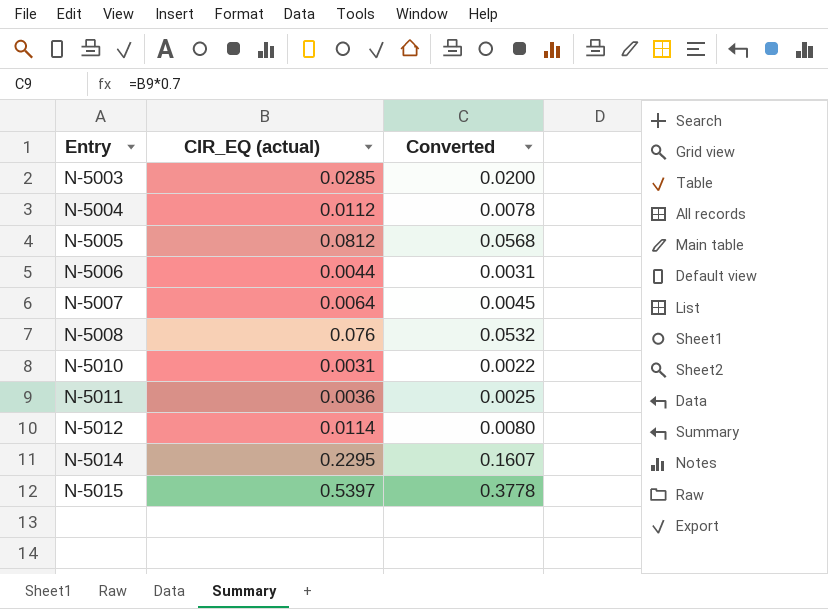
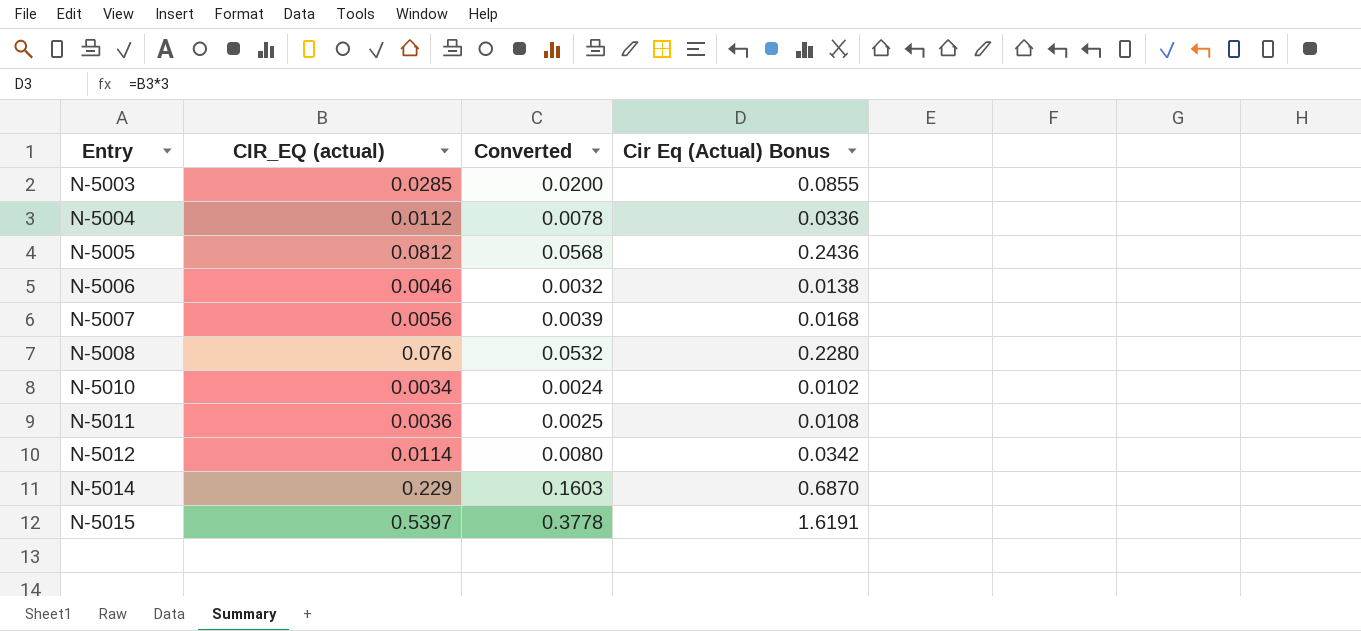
column Cir Eq (Actual) Bonus | formula: none -> [CIR_EQ (actual)] * 3
N-5006 | CIR_EQ (actual): 0.0044 -> 0.0046
N-5006 | Converted: 0.0031 -> 0.0032
N-5007 | CIR_EQ (actual): 0.0064 -> 0.0056
N-5007 | Converted: 0.0045 -> 0.0039
N-5010 | CIR_EQ (actual): 0.0031 -> 0.0034
N-5010 | Converted: 0.0022 -> 0.0024
N-5014 | CIR_EQ (actual): 0.2295 -> 0.229
N-5014 | Converted: 0.1607 -> 0.1603

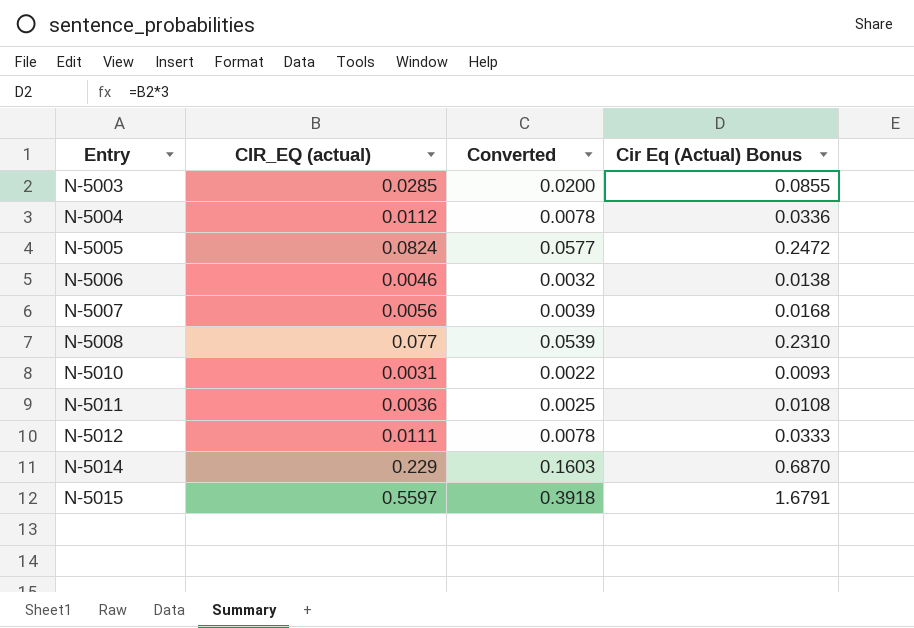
N-5005 | CIR_EQ (actual): 0.0812 -> 0.0824
N-5005 | Converted: 0.0568 -> 0.0577
N-5005 | Cir Eq (Actual) Bonus: 0.2436 -> 0.2472
N-5008 | CIR_EQ (actual): 0.076 -> 0.077
N-5008 | Converted: 0.0532 -> 0.0539
N-5008 | Cir Eq (Actual) Bonus: 0.2280 -> 0.2310
N-5010 | CIR_EQ (actual): 0.0034 -> 0.0031
N-5010 | Converted: 0.0024 -> 0.0022
N-5010 | Cir Eq (Actual) Bonus: 0.0102 -> 0.0093
N-5012 | CIR_EQ (actual): 0.0114 -> 0.0111
N-5012 | Converted: 0.0080 -> 0.0078
N-5012 | Cir Eq (Actual) Bonus: 0.0342 -> 0.0333
N-5015 | CIR_EQ (actual): 0.5397 -> 0.5597
N-5015 | Converted: 0.3778 -> 0.3918
N-5015 | Cir Eq (Actual) Bonus: 1.6191 -> 1.6791

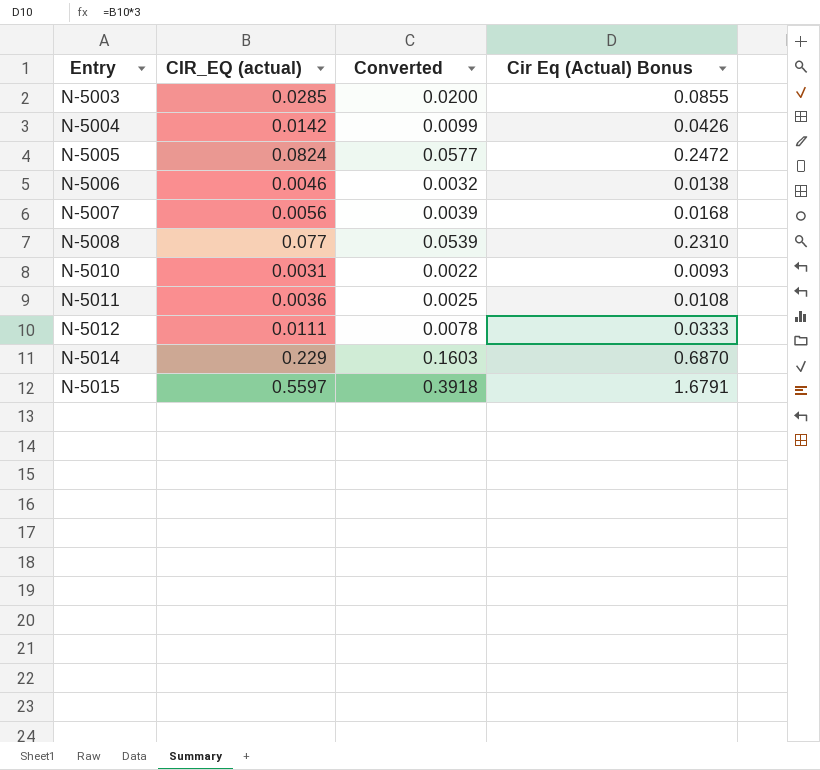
N-5004 | CIR_EQ (actual): 0.0112 -> 0.0142
N-5004 | Converted: 0.0078 -> 0.0099
N-5004 | Cir Eq (Actual) Bonus: 0.0336 -> 0.0426

